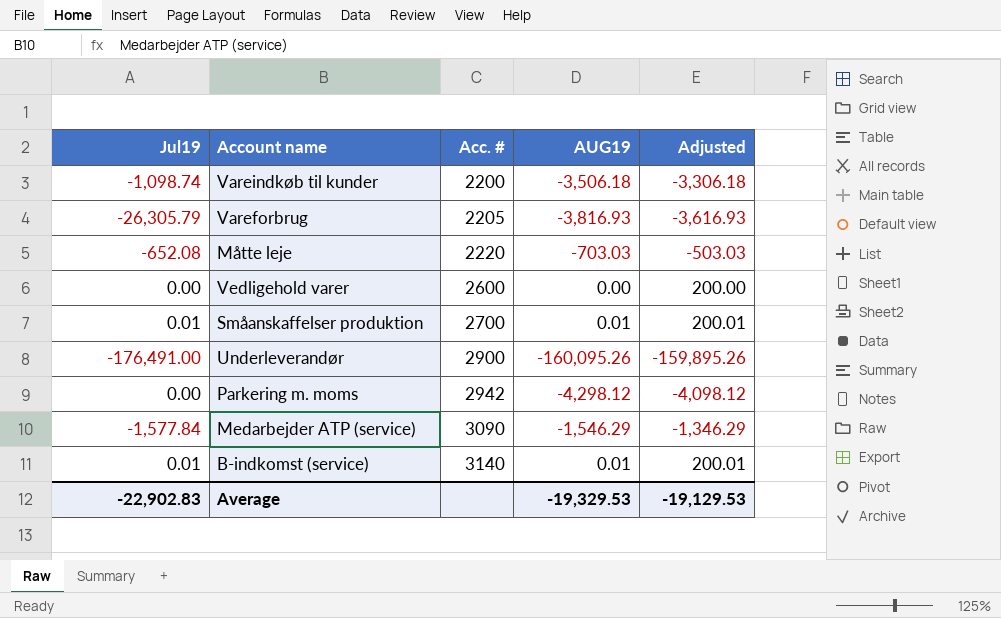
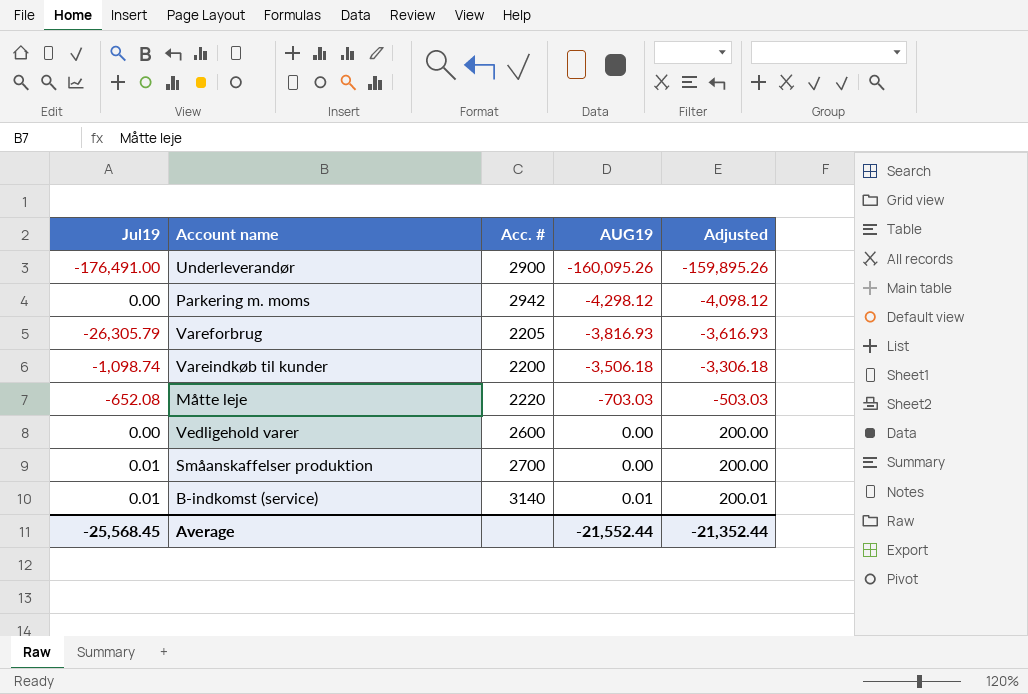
row order: Acc. # ascending -> AUG19 ascending
row Medarbejder ATP (service): -1,577.84 | 3090 | -1,546.29 | -1,346.29 -> none
Småanskaffelser produktion | AUG19: 0.01 -> 0.00
Småanskaffelser produktion | Adjusted: 200.01 -> 200.00
Average | Jul19: -22,902.83 -> -25,568.45
Average | AUG19: -19,329.53 -> -21,552.44
Average | Adjusted: -19,129.53 -> -21,352.44

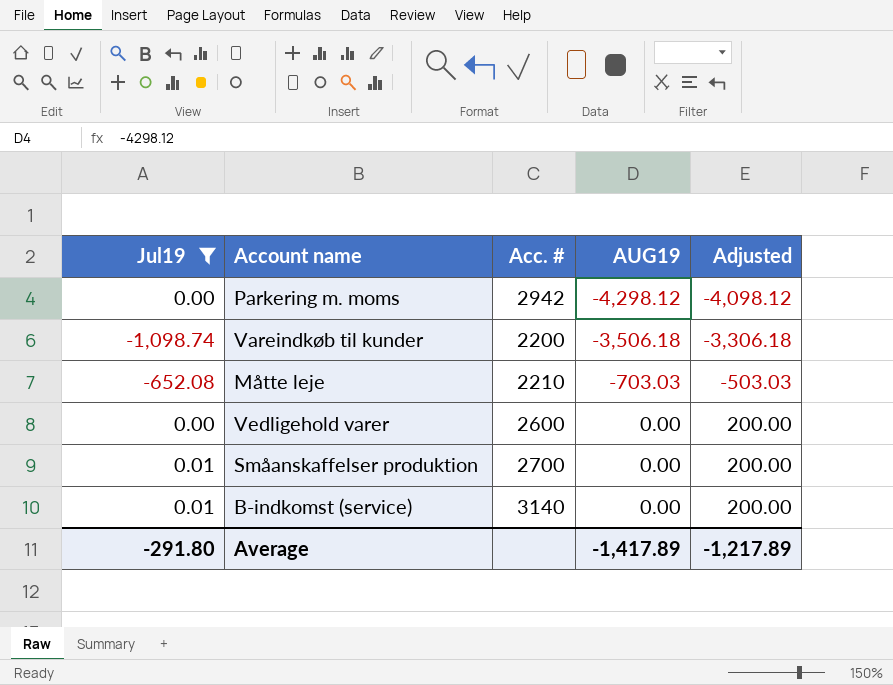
filter: none -> Jul19 >= -1,098.74
Måtte leje | Acc. #: 2220 -> 2210
B-indkomst (service) | AUG19: 0.01 -> 0.00
B-indkomst (service) | Adjusted: 200.01 -> 200.00
Average | Jul19: -25,568.45 -> -291.80
Average | AUG19: -21,552.44 -> -1,417.89
Average | Adjusted: -21,352.44 -> -1,217.89

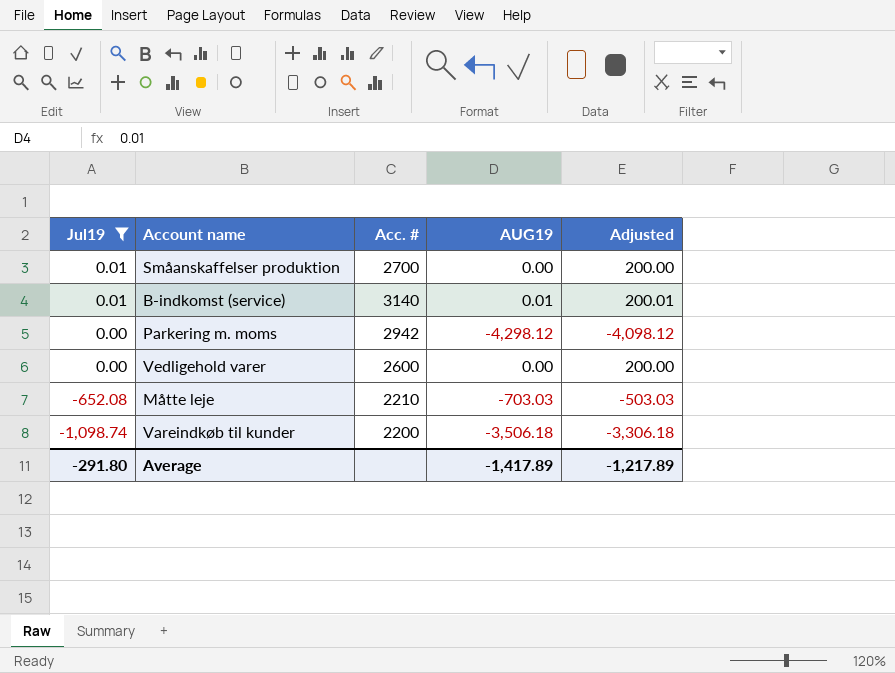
row order: AUG19 ascending -> Jul19 descending
B-indkomst (service) | AUG19: 0.00 -> 0.01
B-indkomst (service) | Adjusted: 200.00 -> 200.01

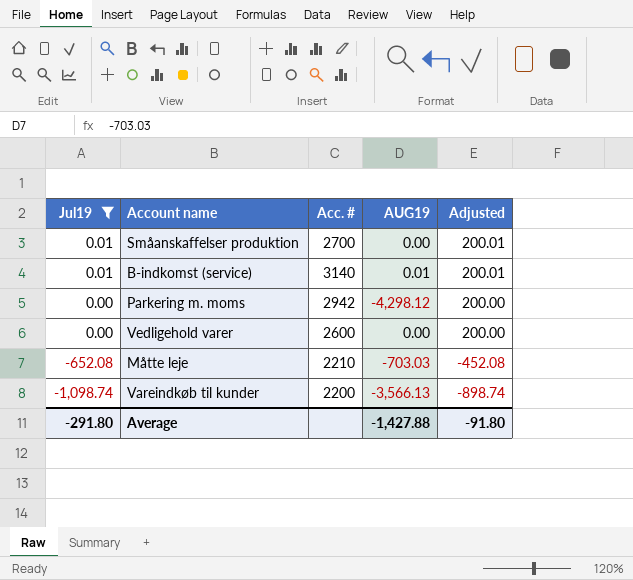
column Adjusted | formula: [AUG19] + 200 -> [Jul19] + 200
Vareindkøb til kunder | AUG19: -3,506.18 -> -3,566.13
Average | AUG19: -1,417.89 -> -1,427.88
Average | Adjusted: -1,217.89 -> -91.80

